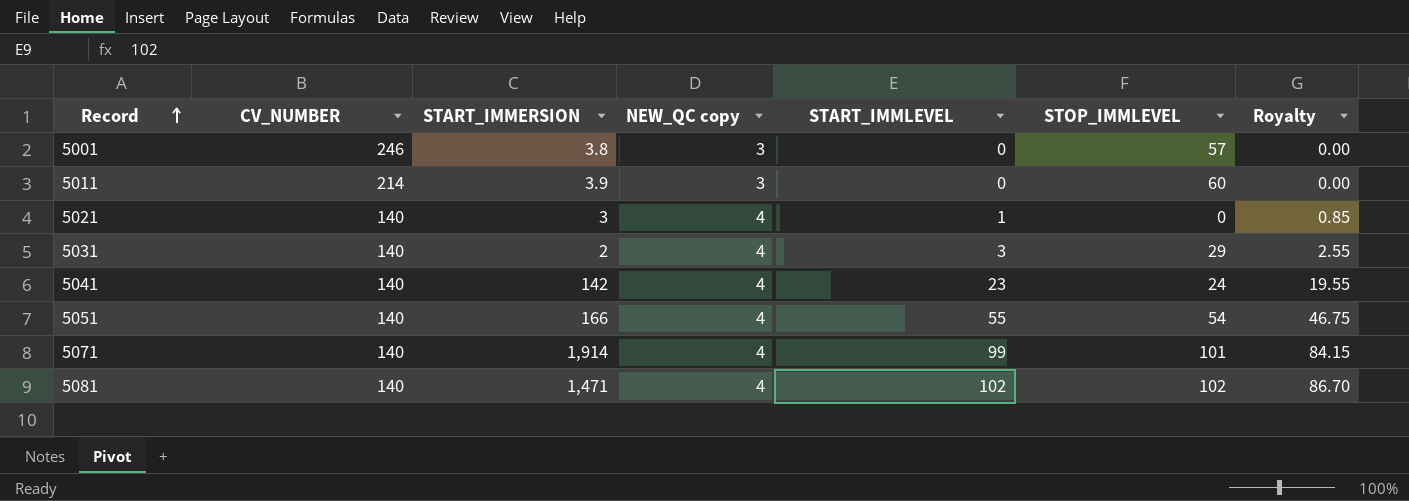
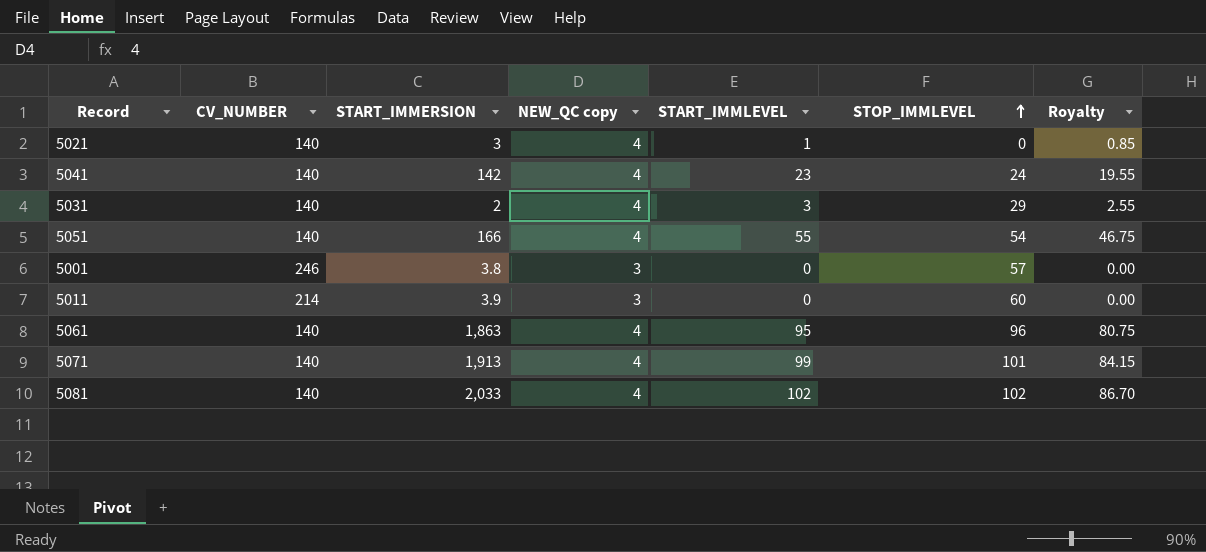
row order: Record ascending -> STOP_IMMLEVEL ascending
row 5061: none -> 140 | 1,863 | 4 | 95 | 96 | 80.75
5071 | START_IMMERSION: 1,914 -> 1,913
5081 | START_IMMERSION: 1,471 -> 2,033

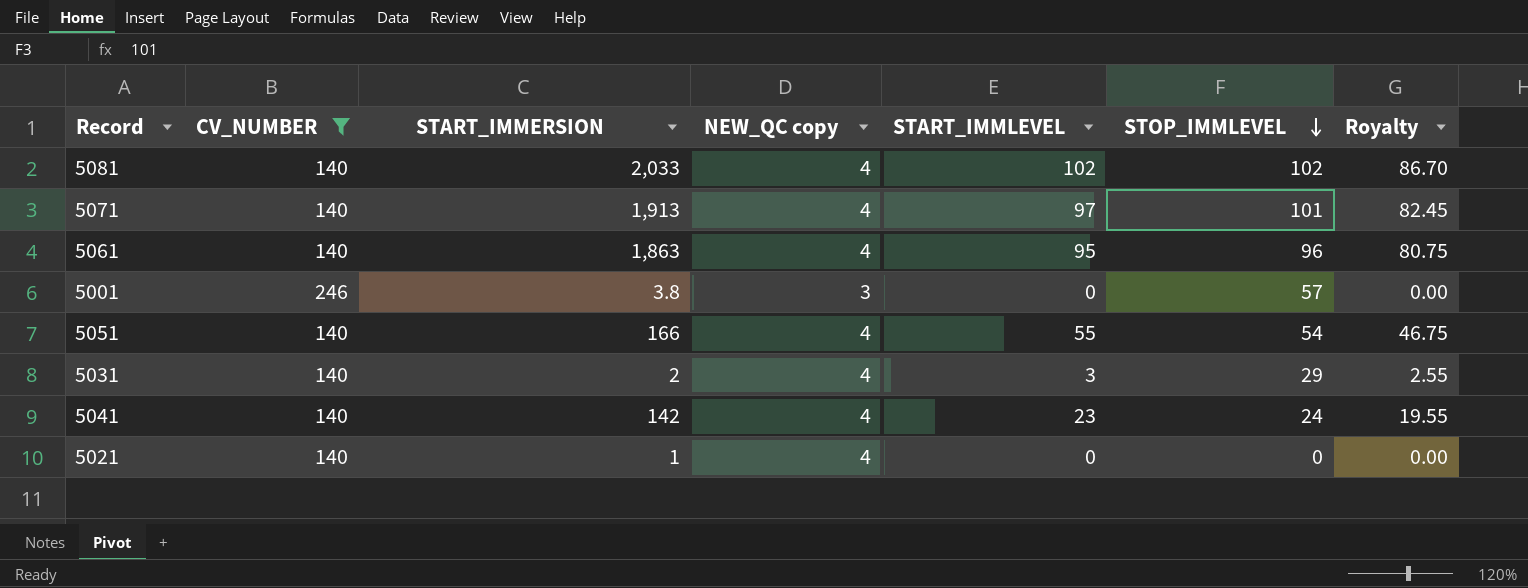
filter: none -> CV_NUMBER != 214
row order: STOP_IMMLEVEL ascending -> STOP_IMMLEVEL descending
5071 | START_IMMLEVEL: 99 -> 97
5071 | Royalty: 84.15 -> 82.45
5021 | START_IMMERSION: 3 -> 1
5021 | START_IMMLEVEL: 1 -> 0
5021 | Royalty: 0.85 -> 0.00

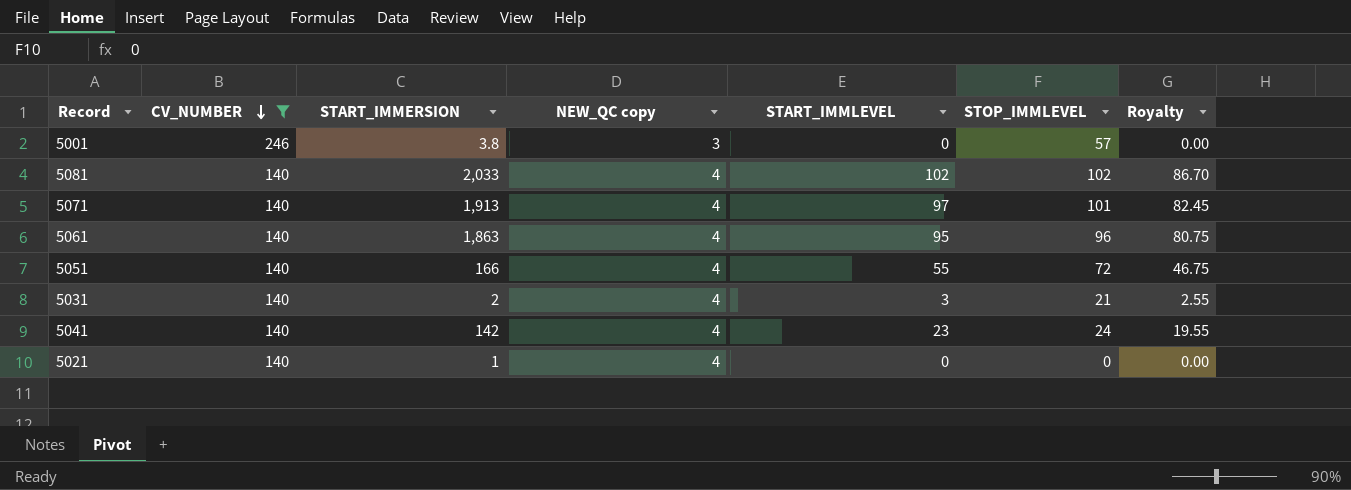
row order: STOP_IMMLEVEL descending -> CV_NUMBER descending
5051 | STOP_IMMLEVEL: 54 -> 72
5031 | STOP_IMMLEVEL: 29 -> 21

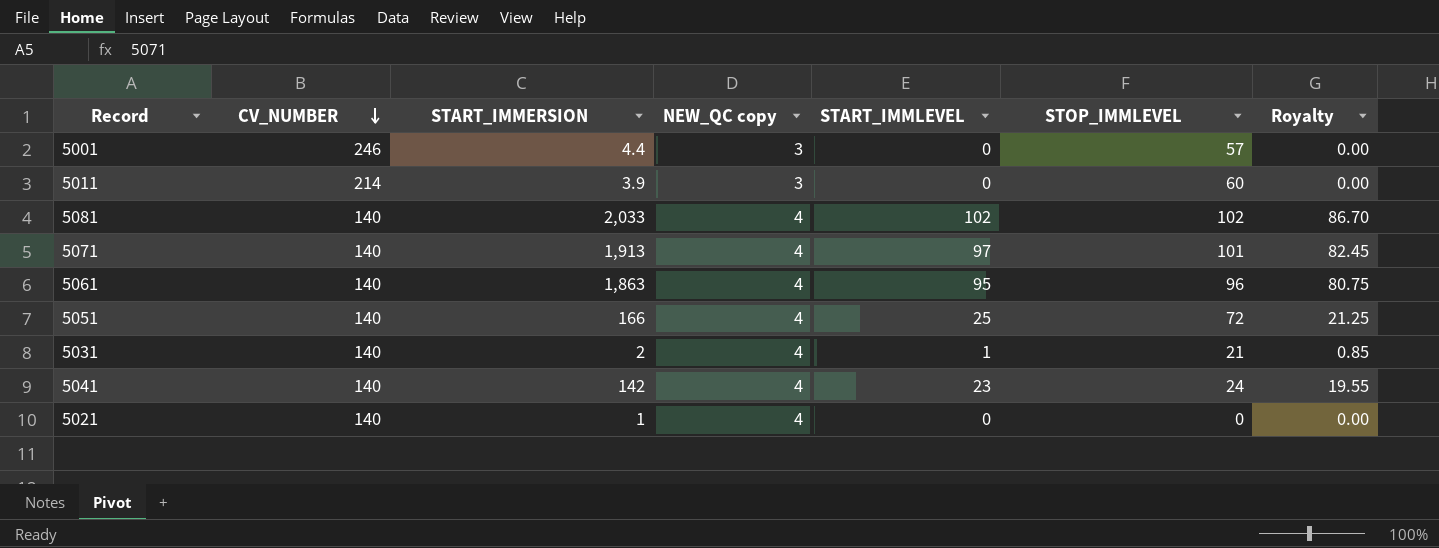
filter: CV_NUMBER != 214 -> none
5001 | START_IMMERSION: 3.8 -> 4.4
5051 | START_IMMLEVEL: 55 -> 25
5051 | Royalty: 46.75 -> 21.25
5031 | START_IMMLEVEL: 3 -> 1
5031 | Royalty: 2.55 -> 0.85

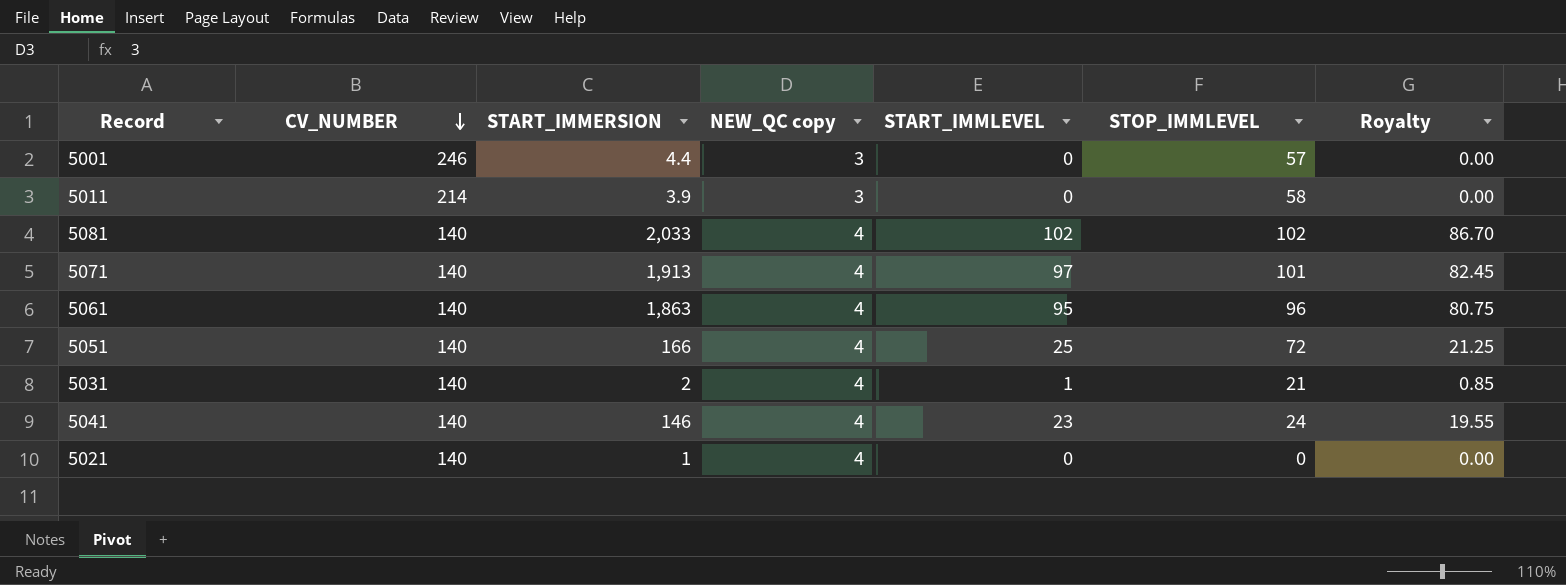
5011 | STOP_IMMLEVEL: 60 -> 58
5041 | START_IMMERSION: 142 -> 146

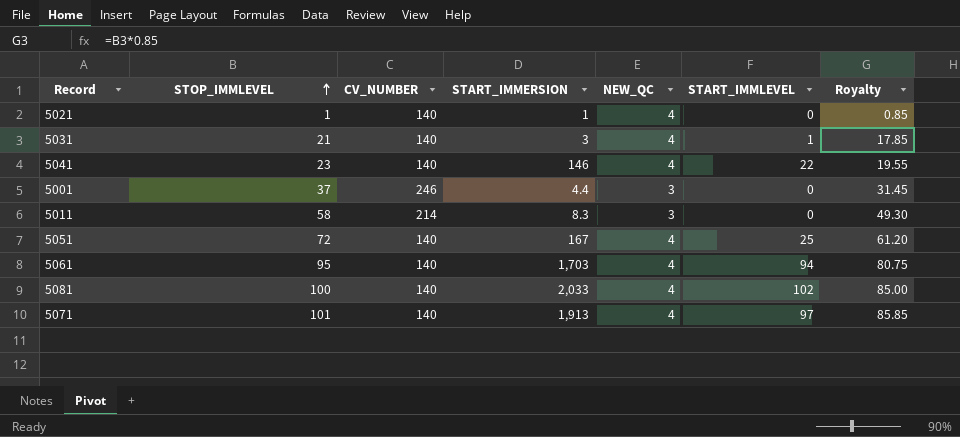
row order: CV_NUMBER descending -> STOP_IMMLEVEL ascending
column STOP_IMMLEVEL | position: 6 -> 2
column name: NEW_QC copy -> NEW_QC
column Royalty | formula: [START_IMMLEVEL] * 0.85 -> [STOP_IMMLEVEL] * 0.85
5021 | STOP_IMMLEVEL: 0 -> 1
5031 | START_IMMERSION: 2 -> 3
5041 | STOP_IMMLEVEL: 24 -> 23
5041 | START_IMMLEVEL: 23 -> 22
5001 | STOP_IMMLEVEL: 57 -> 37
5011 | START_IMMERSION: 3.9 -> 8.3
5051 | START_IMMERSION: 166 -> 167
5061 | STOP_IMMLEVEL: 96 -> 95
5061 | START_IMMERSION: 1,863 -> 1,703
5061 | START_IMMLEVEL: 95 -> 94
5081 | STOP_IMMLEVEL: 102 -> 100

